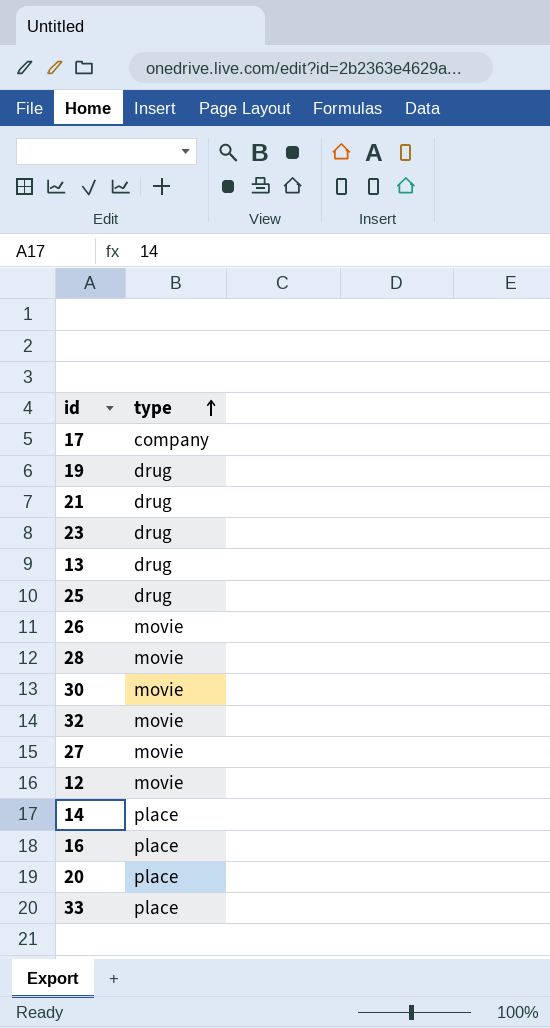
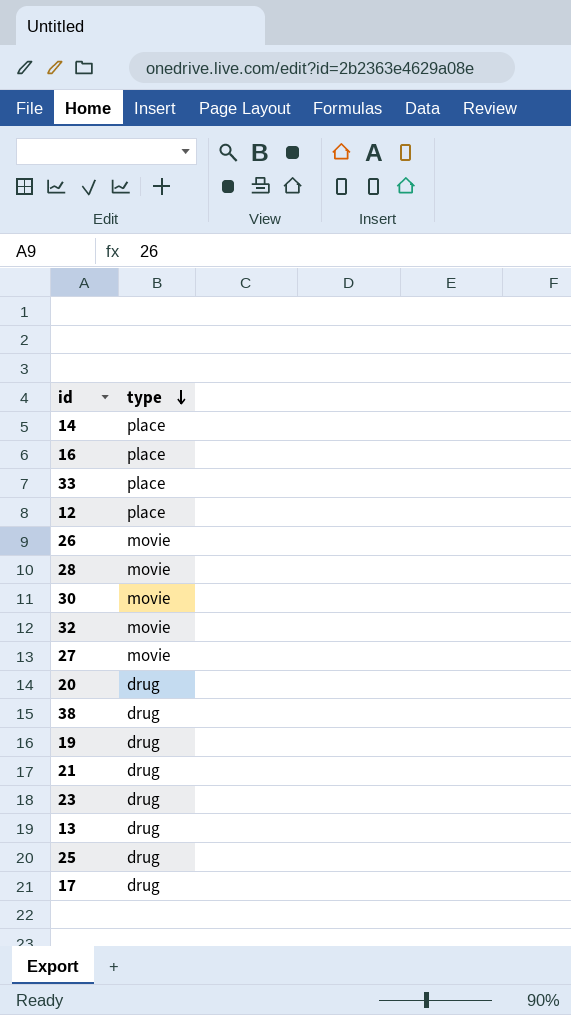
row order: type ascending -> type descending
12 | type: movie -> place
20 | type: place -> drug
row 38: none -> drug
17 | type: company -> drug

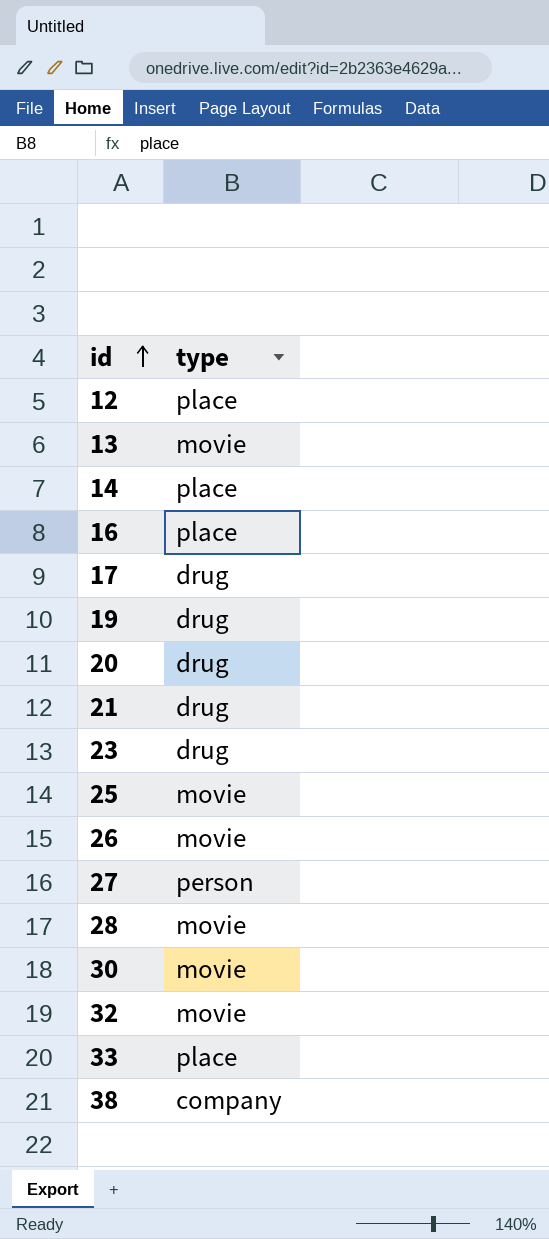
row order: type descending -> id ascending
13 | type: drug -> movie
25 | type: drug -> movie
27 | type: movie -> person
38 | type: drug -> company

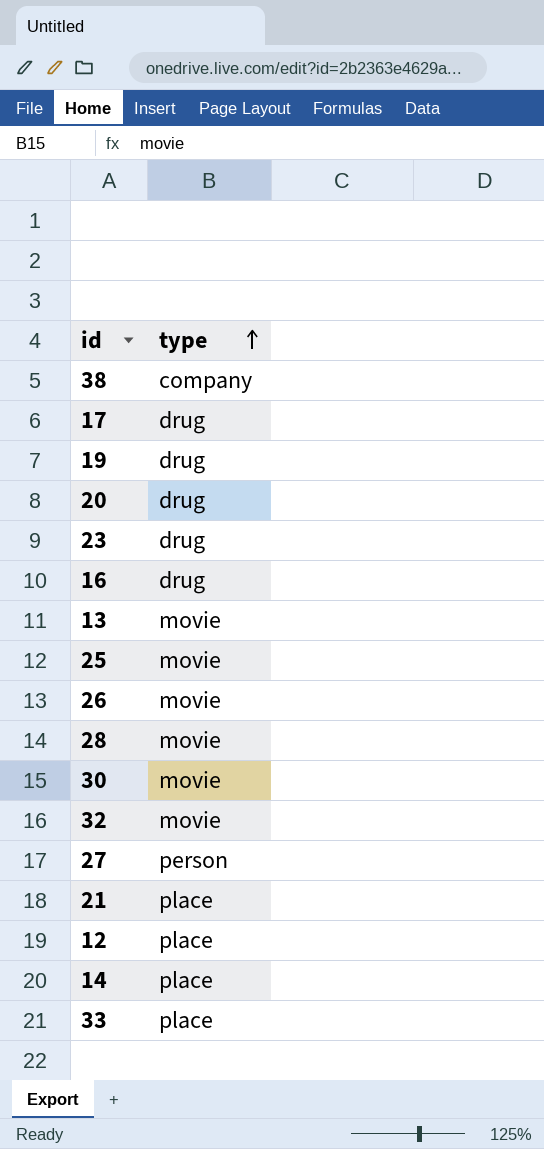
row order: id ascending -> type ascending
16 | type: place -> drug
21 | type: drug -> place

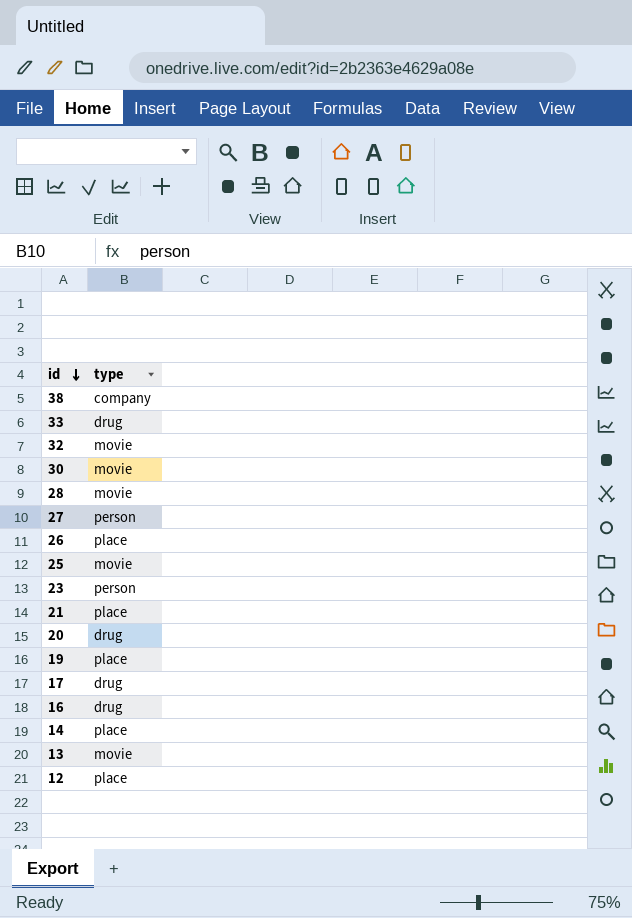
row order: type ascending -> id descending
33 | type: place -> drug
26 | type: movie -> place
23 | type: drug -> person
19 | type: drug -> place

